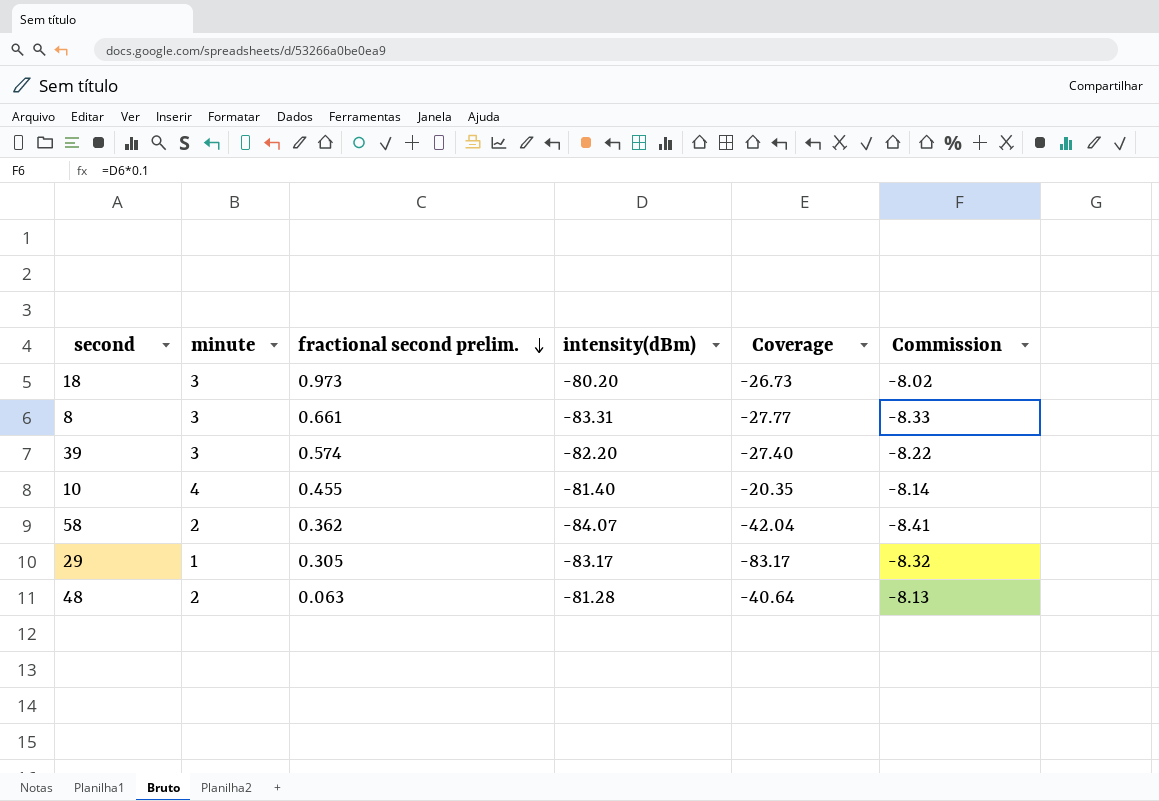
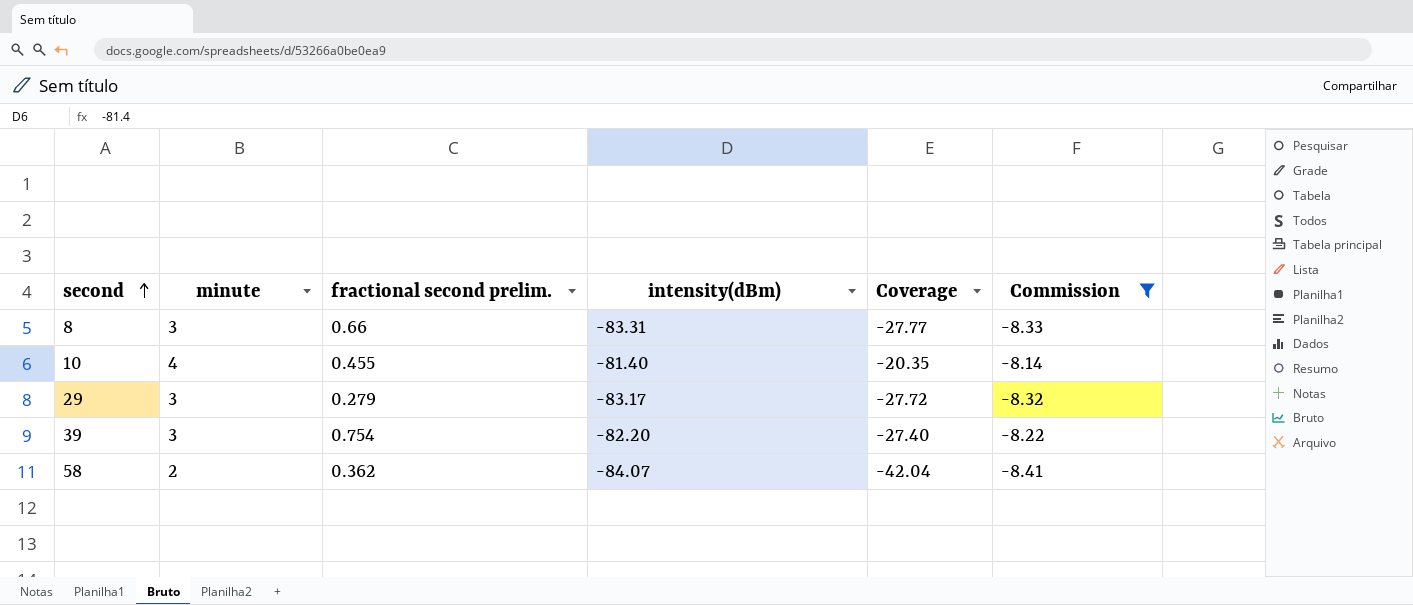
filter: none -> Commission <= -8.14
row order: fractional second prelim. descending -> second ascending
8 | fractional second prelim.: 0.661 -> 0.66
29 | minute: 1 -> 3
29 | fractional second prelim.: 0.305 -> 0.279
29 | Coverage: -83.17 -> -27.72
39 | fractional second prelim.: 0.574 -> 0.754

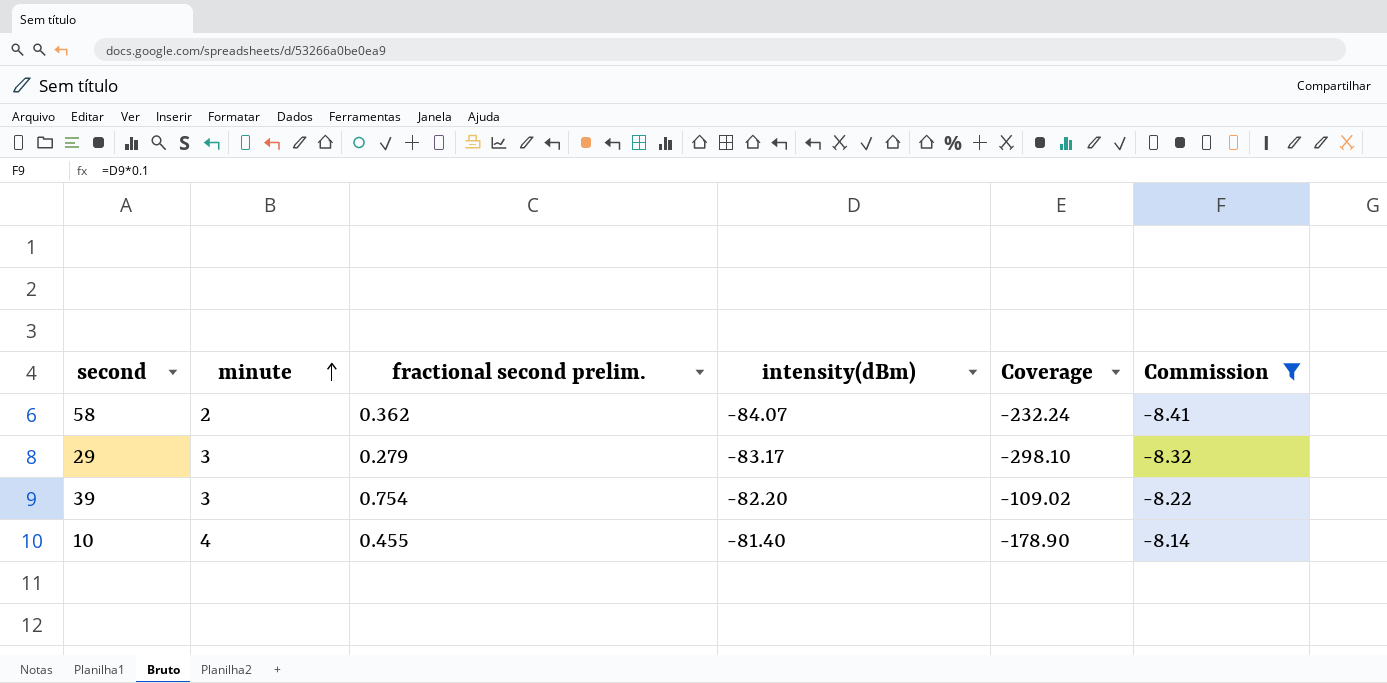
row order: second ascending -> minute ascending
column Coverage | formula: [intensity(dBm)] / [minute] -> [intensity(dBm)] / [fractional second prelim.]
row 8: 3 | 0.66 | -83.31 | -27.77 | -8.33 -> none

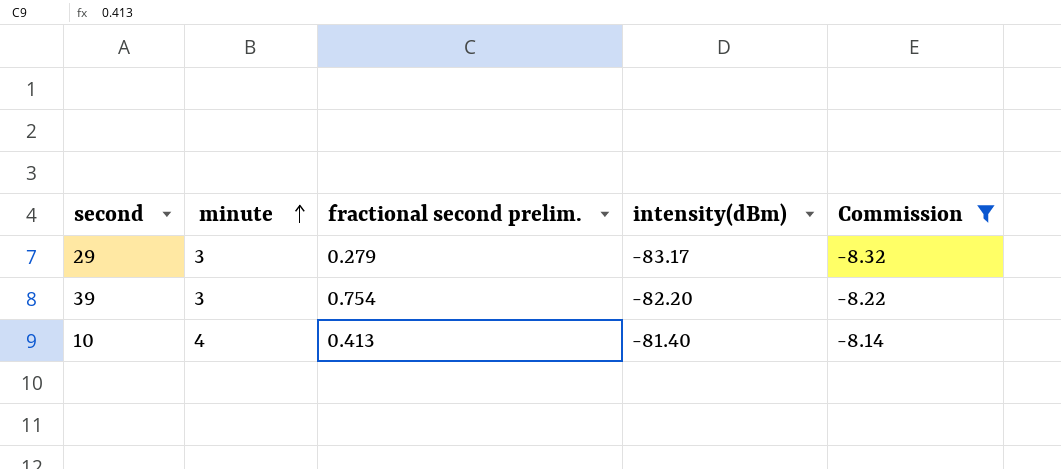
column Coverage | formula: [intensity(dBm)] / [fractional second prelim.] -> none
row 58: 2 | 0.362 | -84.07 | -232.24 | -8.41 -> none
10 | fractional second prelim.: 0.455 -> 0.413

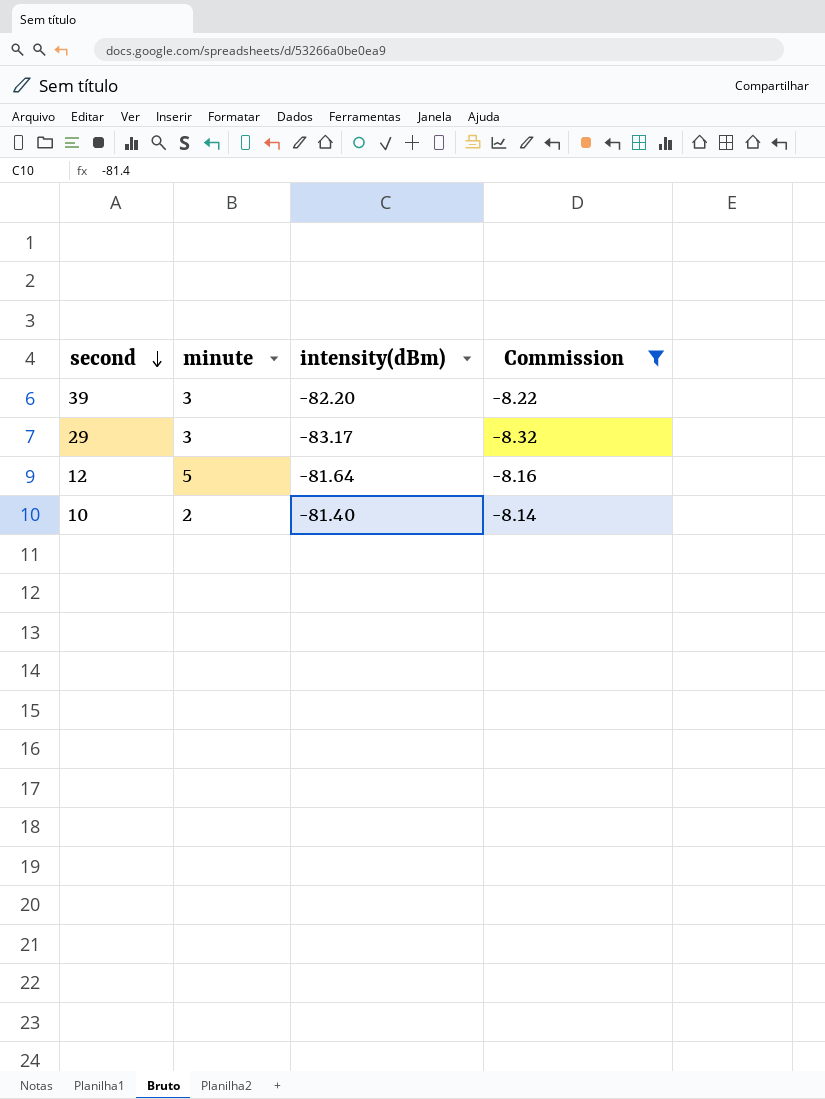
row order: minute ascending -> second descending
column fractional second prelim. | position: 3 -> none
row 12: none -> 5 | -81.64 | -8.16
10 | minute: 4 -> 2

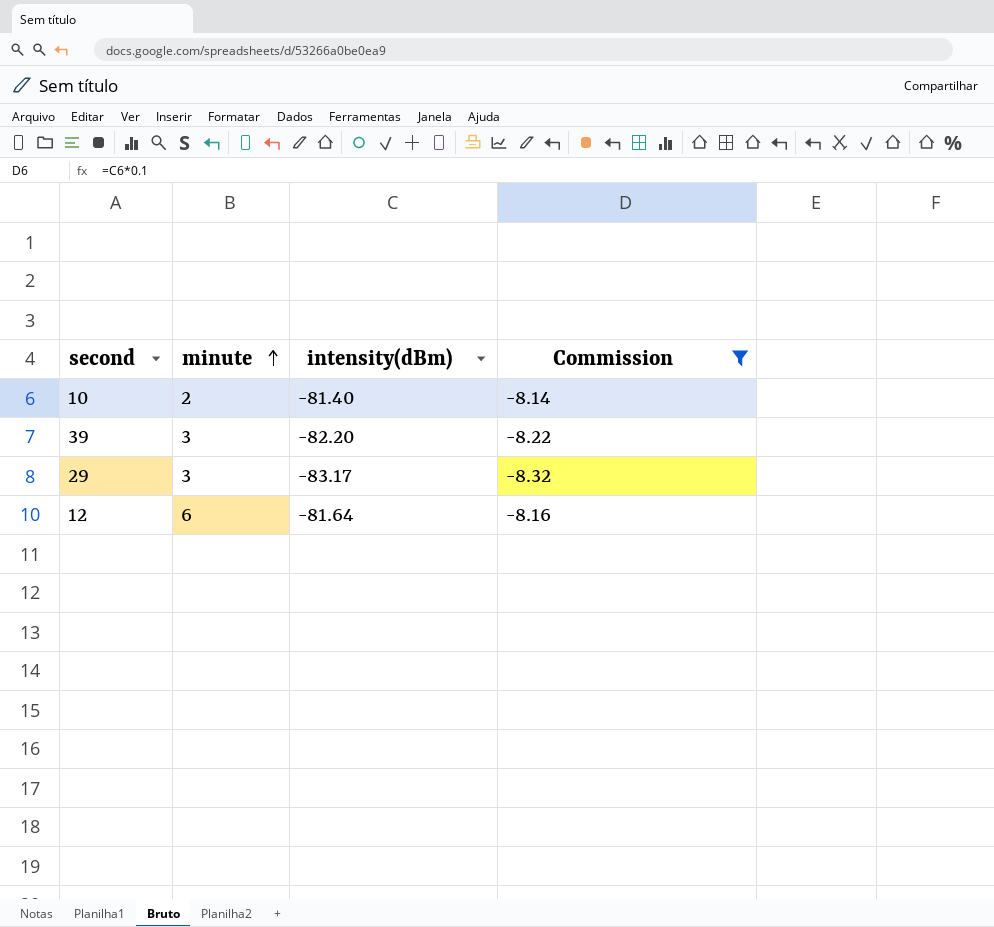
row order: second descending -> minute ascending
12 | minute: 5 -> 6

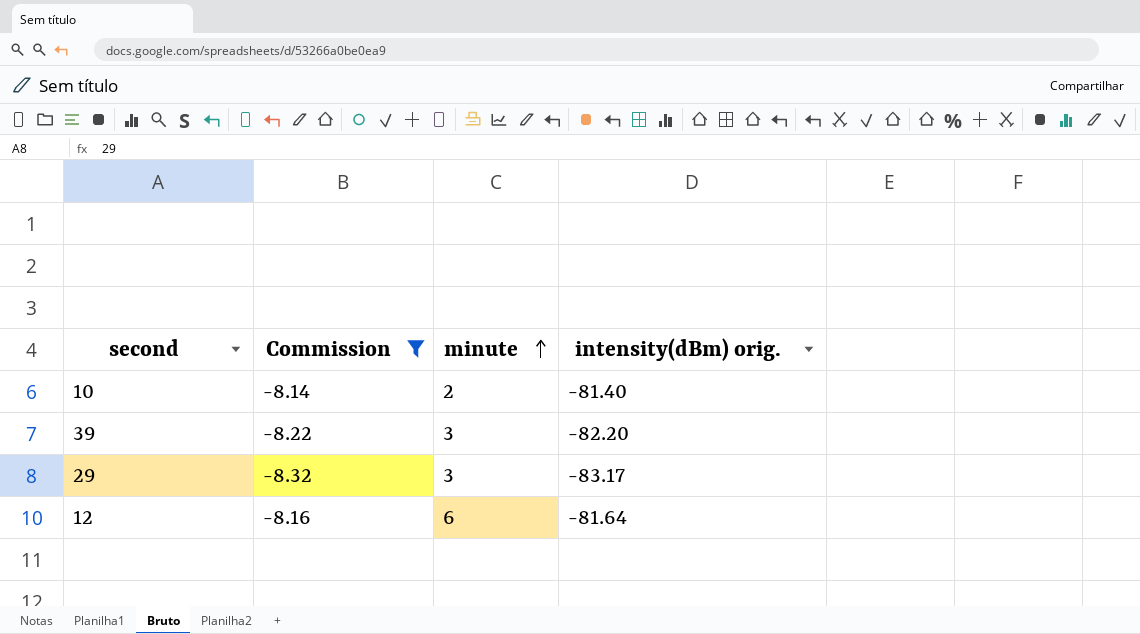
column Commission | position: 4 -> 2
column name: intensity(dBm) -> intensity(dBm) orig.

